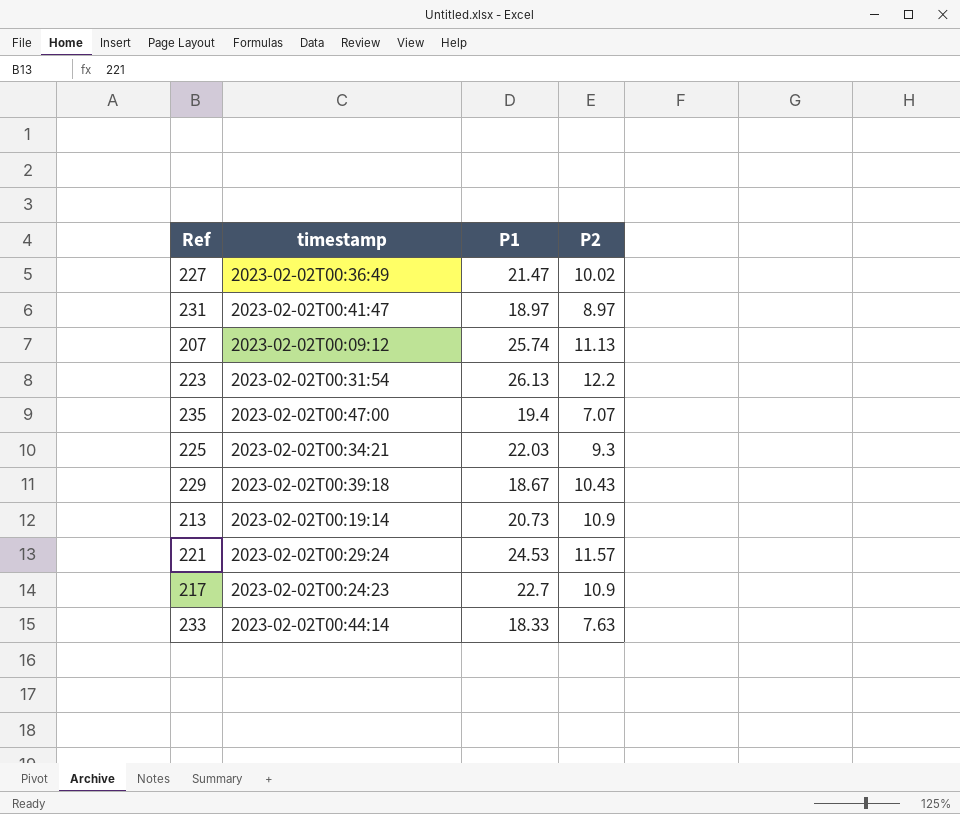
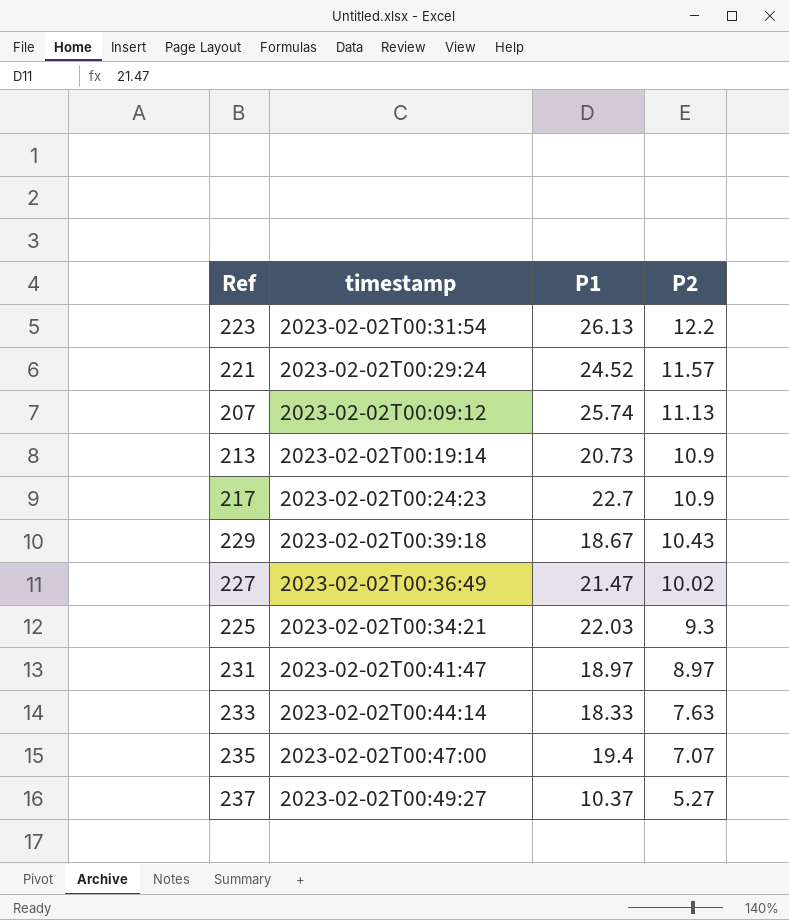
row order: none -> P2 descending
221 | P1: 24.53 -> 24.52
row 237: none -> 2023-02-02T00:49:27 | 10.37 | 5.27

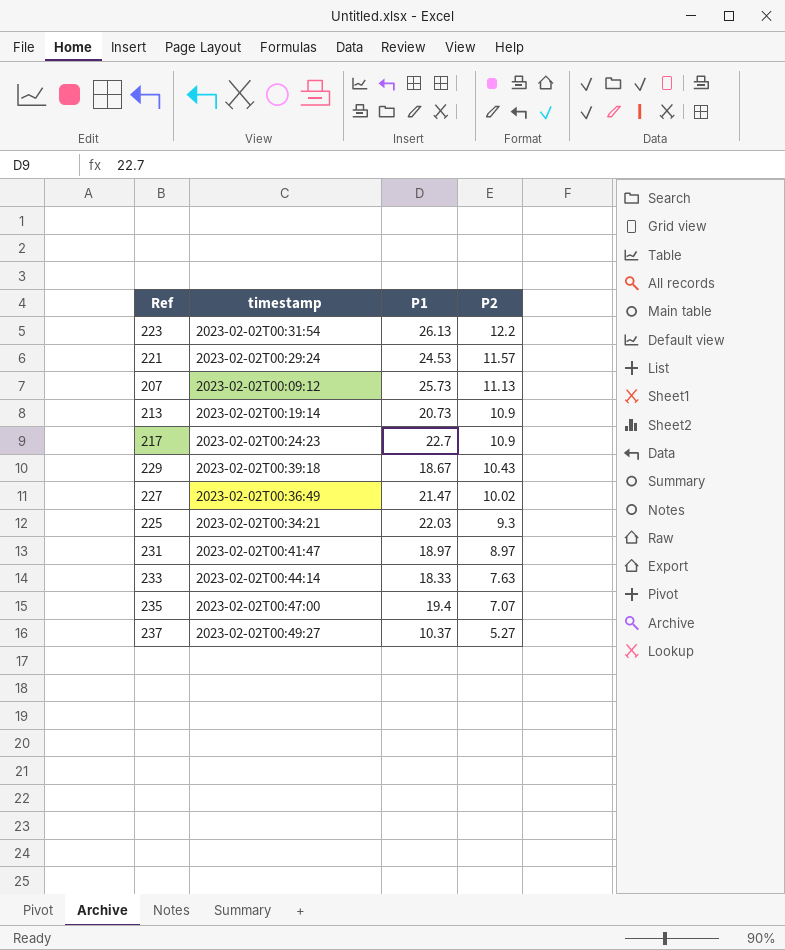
221 | P1: 24.52 -> 24.53
207 | P1: 25.74 -> 25.73

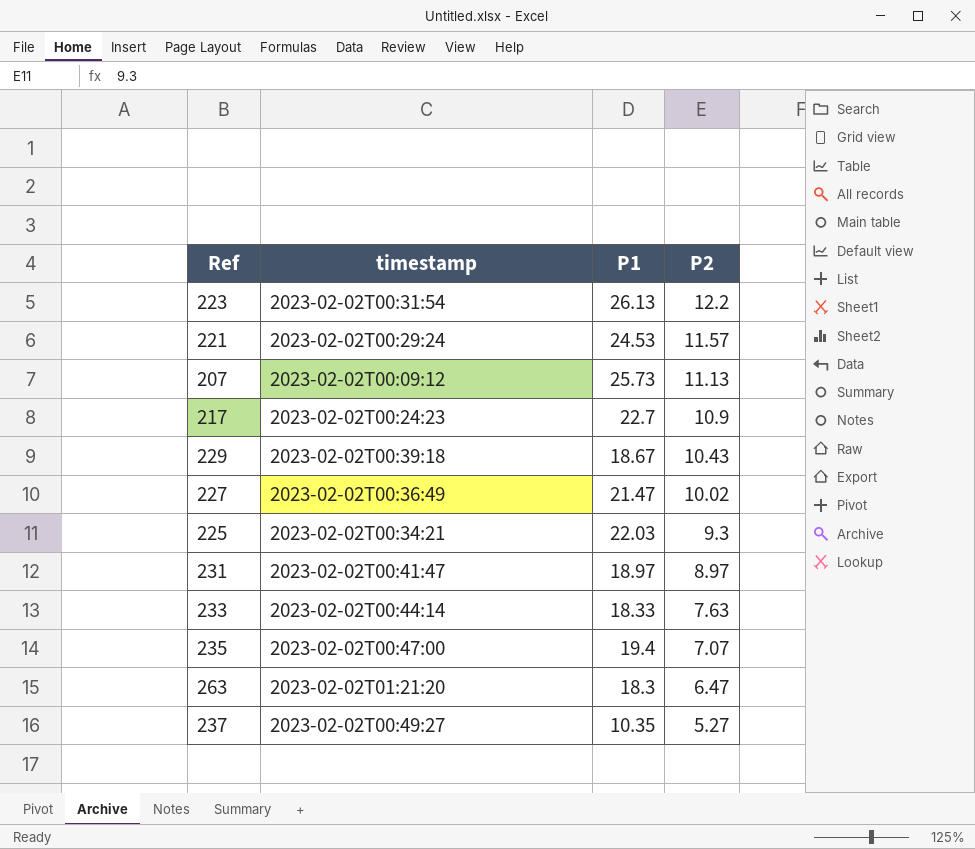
row 213: 2023-02-02T00:19:14 | 20.73 | 10.9 -> none
row 263: none -> 2023-02-02T01:21:20 | 18.3 | 6.47
237 | P1: 10.37 -> 10.35

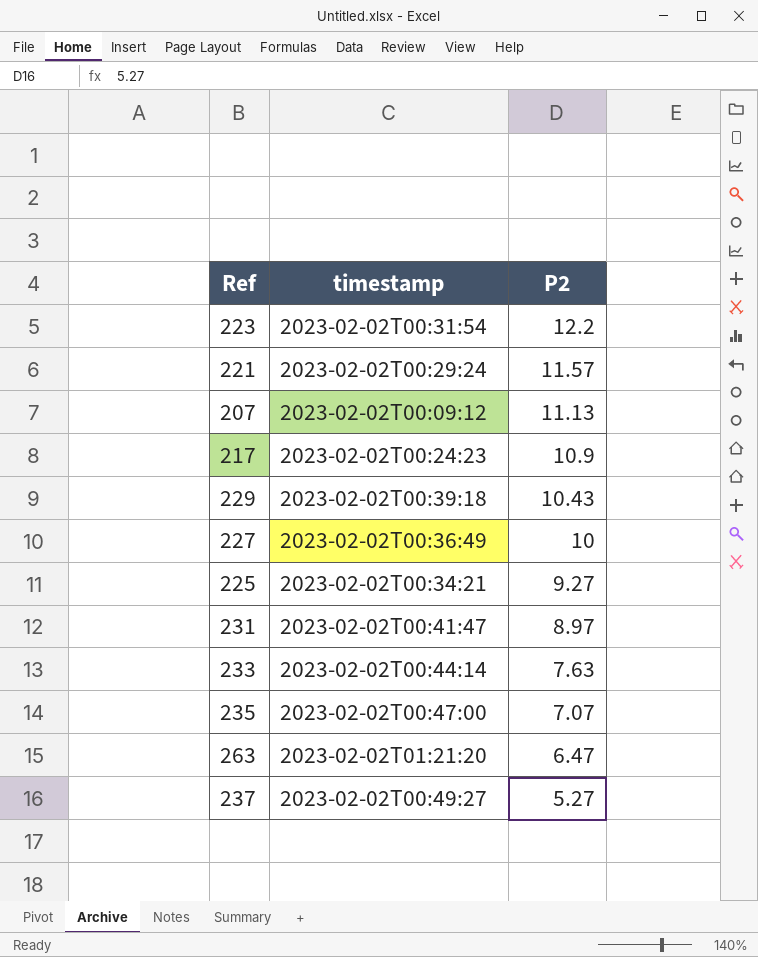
column P1 | position: 3 -> none
227 | P2: 10.02 -> 10
225 | P2: 9.3 -> 9.27

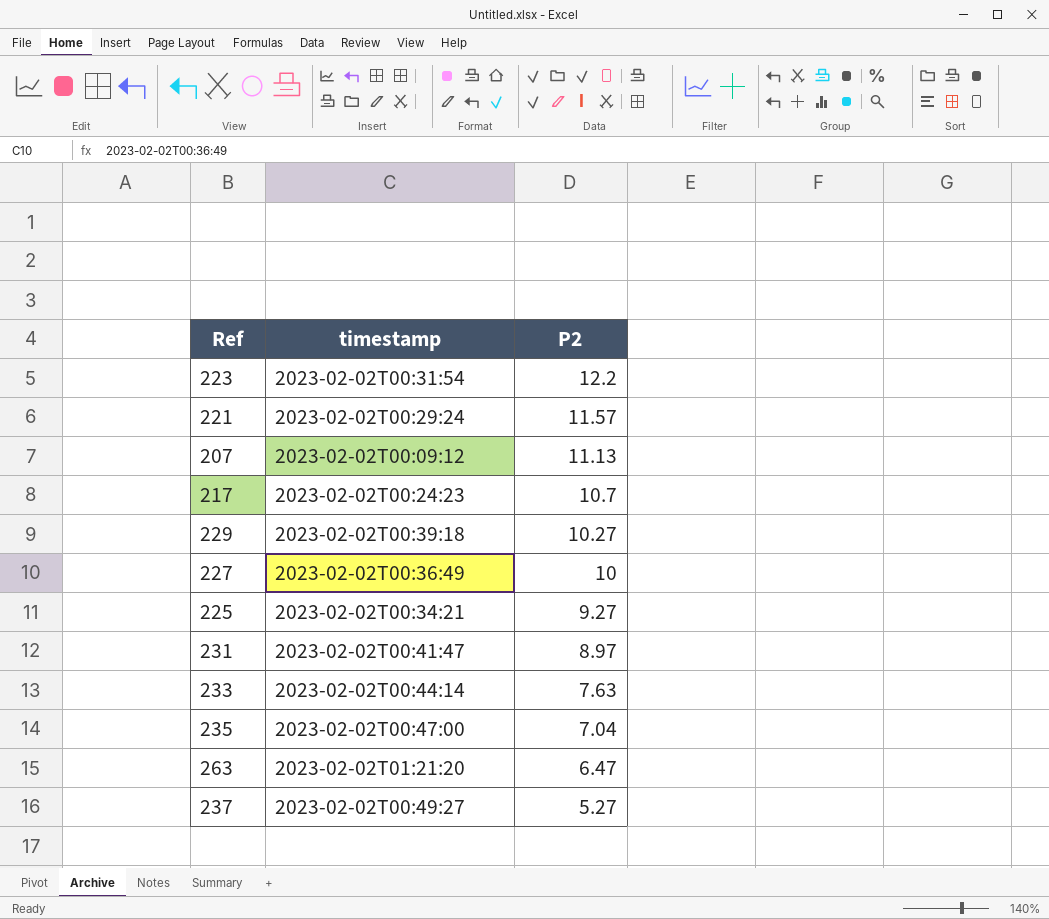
217 | P2: 10.9 -> 10.7
229 | P2: 10.43 -> 10.27
235 | P2: 7.07 -> 7.04

